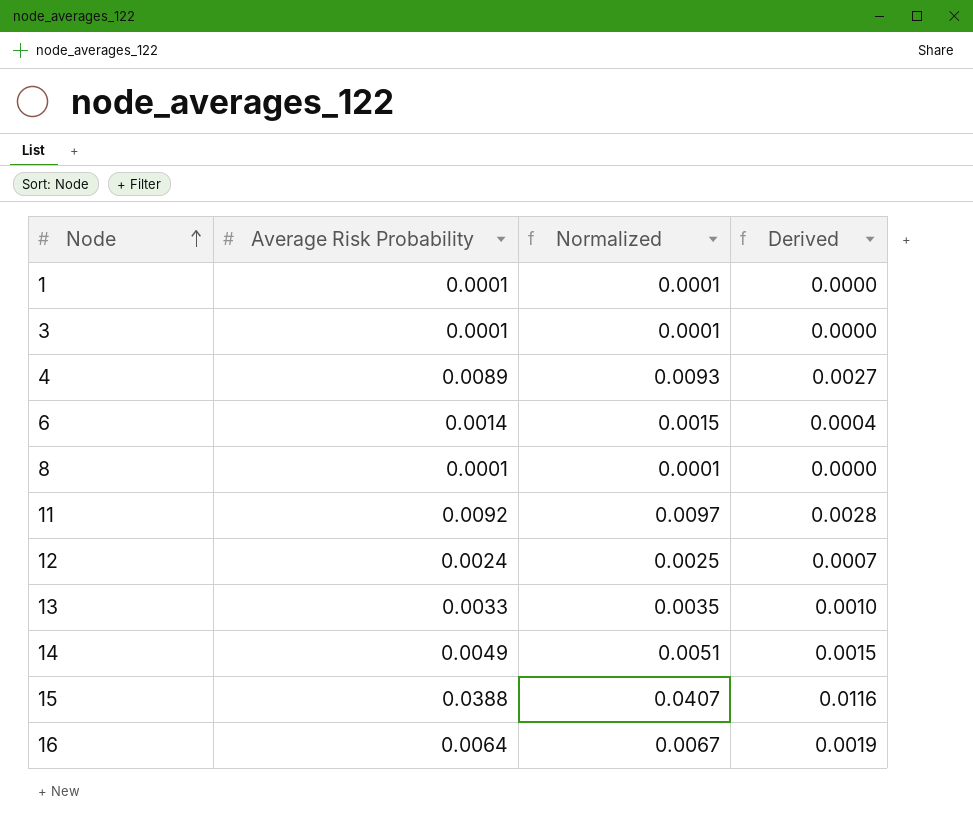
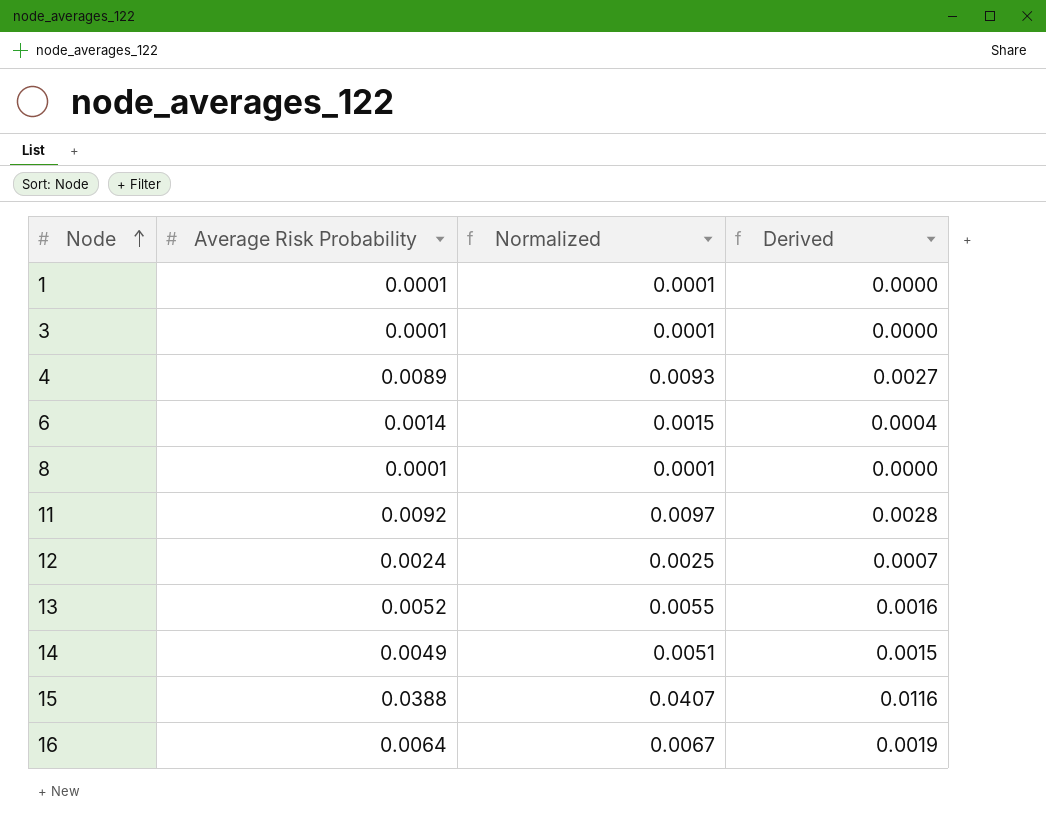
13 | Average Risk Probability: 0.0033 -> 0.0052
13 | Normalized: 0.0035 -> 0.0055
13 | Derived: 0.0010 -> 0.0016

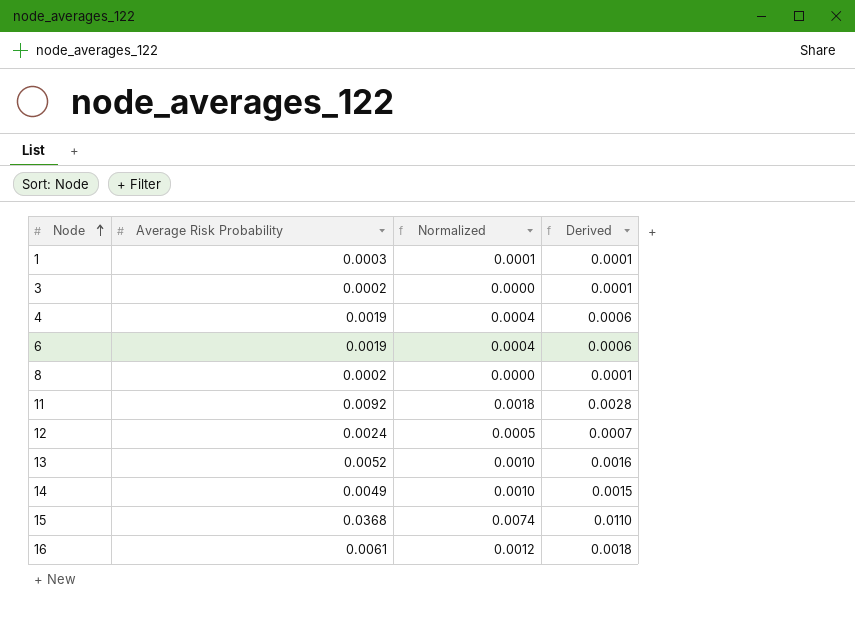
column Normalized | formula: [Average Risk Probability] * 1.05 -> [Average Risk Probability] * 0.2
1 | Average Risk Probability: 0.0001 -> 0.0003
1 | Derived: 0.0000 -> 0.0001
3 | Average Risk Probability: 0.0001 -> 0.0002
3 | Derived: 0.0000 -> 0.0001
4 | Average Risk Probability: 0.0089 -> 0.0019
4 | Derived: 0.0027 -> 0.0006
6 | Average Risk Probability: 0.0014 -> 0.0019
6 | Derived: 0.0004 -> 0.0006
8 | Average Risk Probability: 0.0001 -> 0.0002
8 | Derived: 0.0000 -> 0.0001
15 | Average Risk Probability: 0.0388 -> 0.0368
15 | Derived: 0.0116 -> 0.0110
16 | Average Risk Probability: 0.0064 -> 0.0061
16 | Derived: 0.0019 -> 0.0018

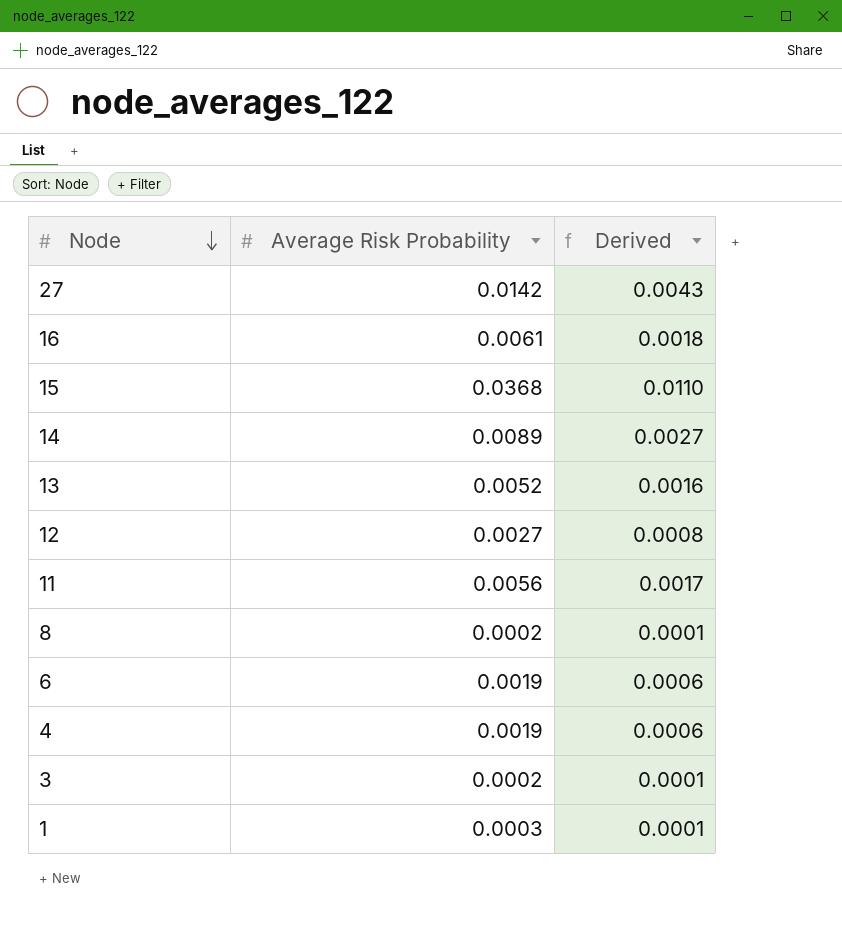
row order: Node ascending -> Node descending
column Normalized | formula: [Average Risk Probability] * 0.2 -> none
row 27: none -> 0.0142 | 0.0043
14 | Average Risk Probability: 0.0049 -> 0.0089
14 | Derived: 0.0015 -> 0.0027
12 | Average Risk Probability: 0.0024 -> 0.0027
12 | Derived: 0.0007 -> 0.0008
11 | Average Risk Probability: 0.0092 -> 0.0056
11 | Derived: 0.0028 -> 0.0017

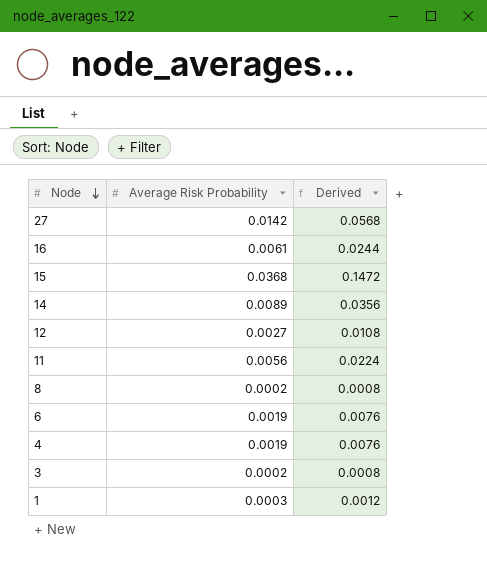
column Derived | formula: [Average Risk Probability] * 0.3 -> [Average Risk Probability] * 4
row 13: 0.0052 | 0.0016 -> none

